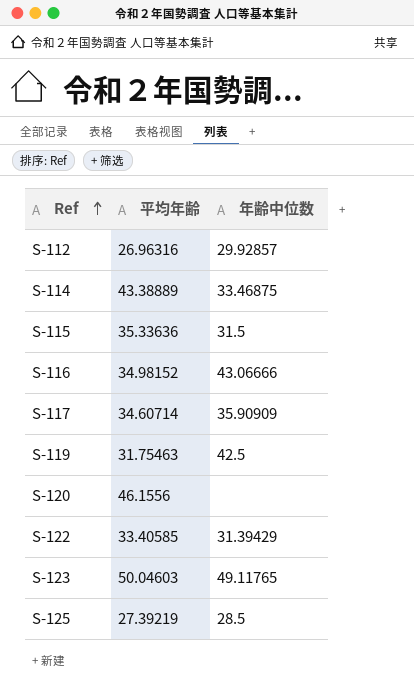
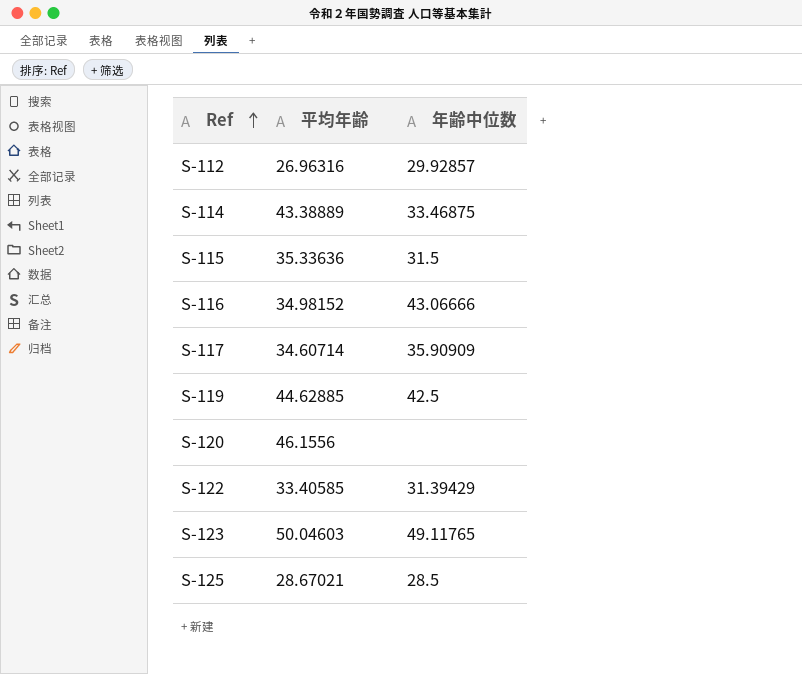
S-119 | 平均年齢: 31.75463 -> 44.62885
S-125 | 平均年齢: 27.39219 -> 28.67021

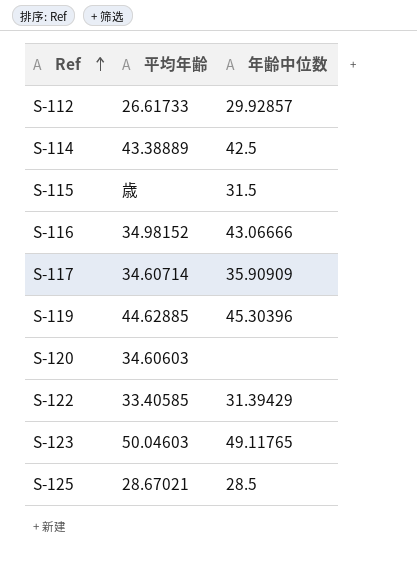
S-112 | 平均年齢: 26.96316 -> 26.61733
S-114 | 年齢中位数: 33.46875 -> 42.5
S-115 | 平均年齢: 35.33636 -> 歳
S-119 | 年齢中位数: 42.5 -> 45.30396
S-120 | 平均年齢: 46.1556 -> 34.60603

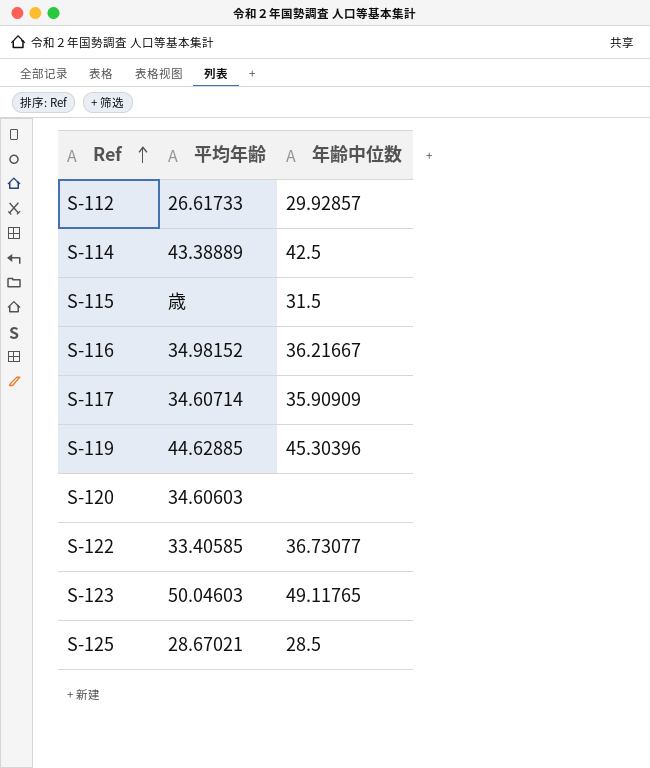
S-116 | 年齢中位数: 43.06666 -> 36.21667
S-122 | 年齢中位数: 31.39429 -> 36.73077

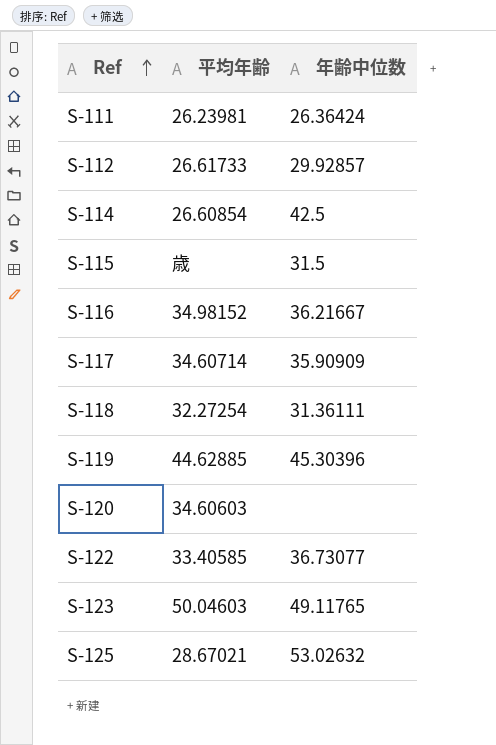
row S-111: none -> 26.23981 | 26.36424
S-114 | 平均年齢: 43.38889 -> 26.60854
row S-118: none -> 32.27254 | 31.36111
S-125 | 年齢中位数: 28.5 -> 53.02632

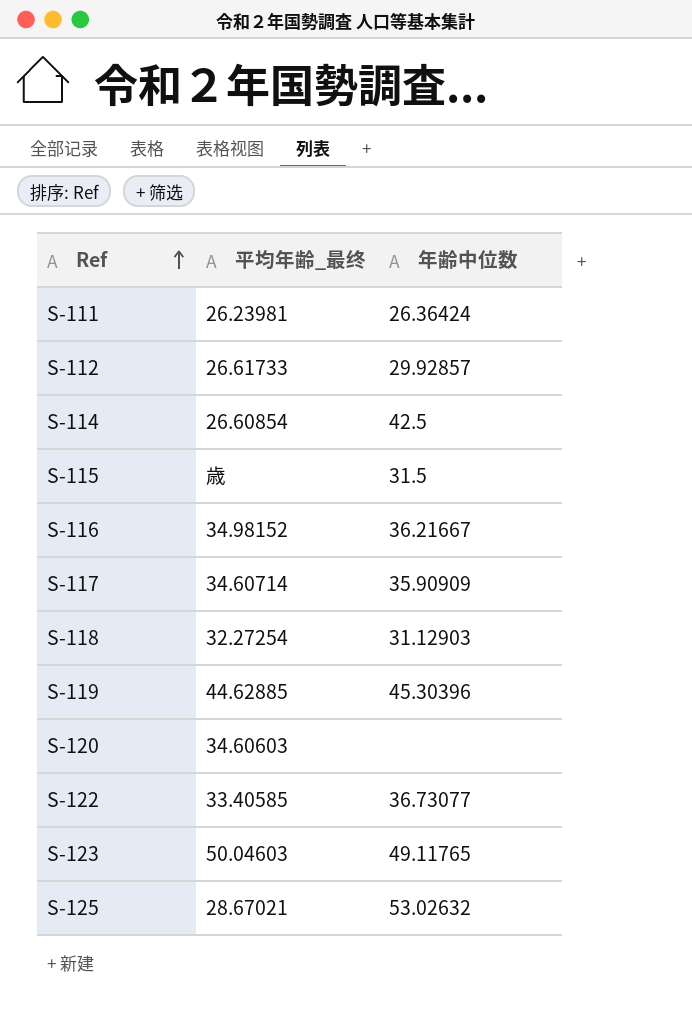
column name: 平均年齢 -> 平均年齢_最终
S-118 | 年齢中位数: 31.36111 -> 31.12903

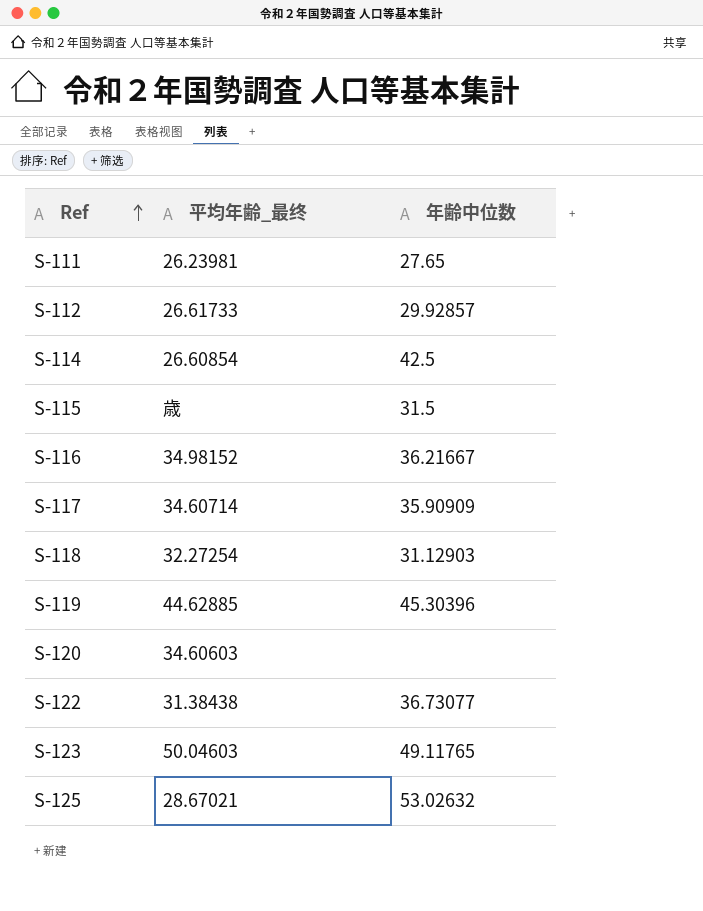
S-111 | 年齢中位数: 26.36424 -> 27.65
S-122 | 平均年齢_最终: 33.40585 -> 31.38438

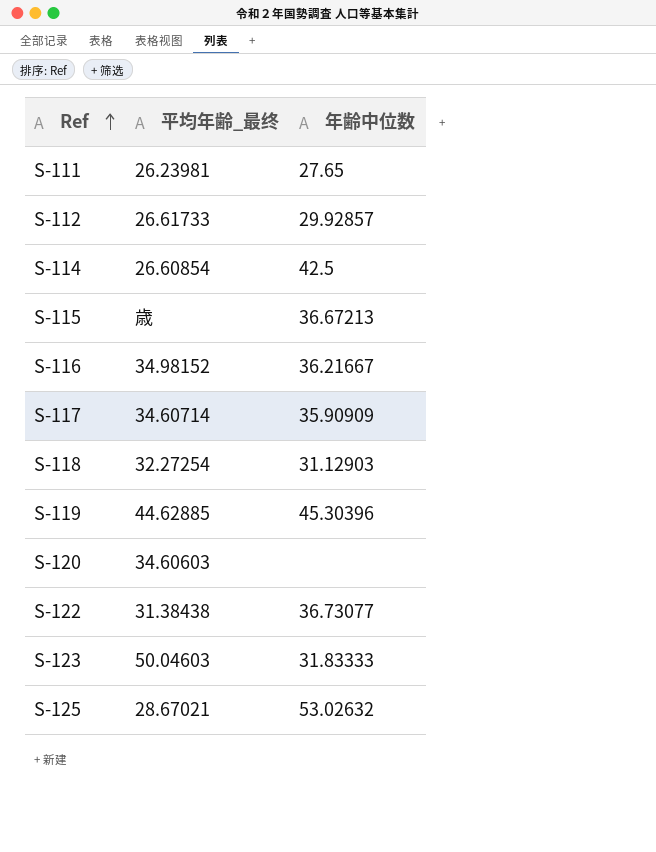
S-115 | 年齢中位数: 31.5 -> 36.67213
S-123 | 年齢中位数: 49.11765 -> 31.83333

